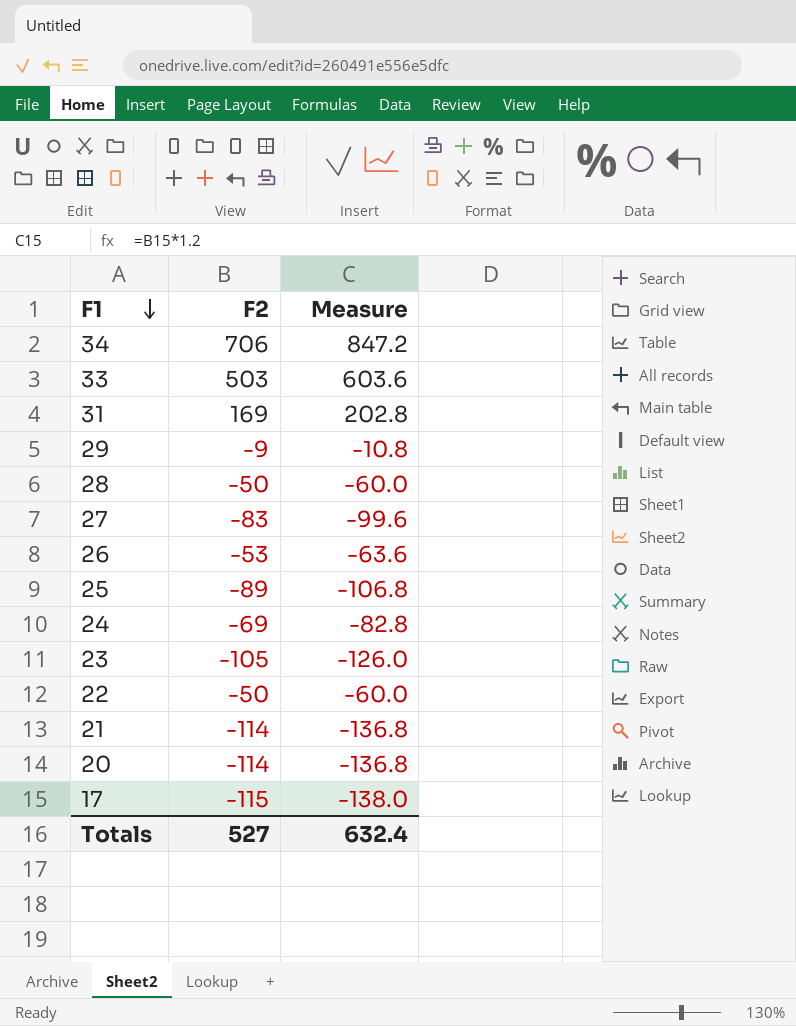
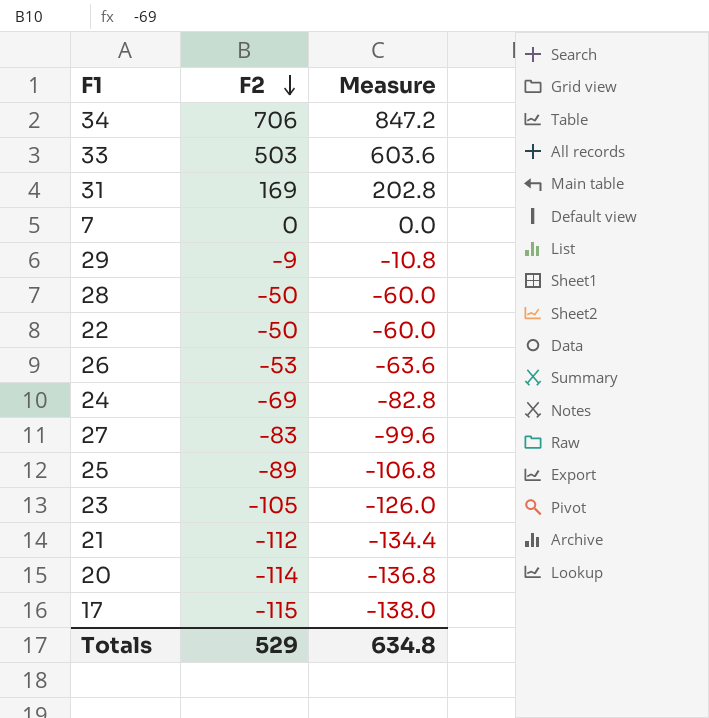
row order: F1 descending -> F2 descending
row 7: none -> 0 | 0.0
21 | F2: -114 -> -112
21 | Measure: -136.8 -> -134.4
Totals | F2: 527 -> 529
Totals | Measure: 632.4 -> 634.8

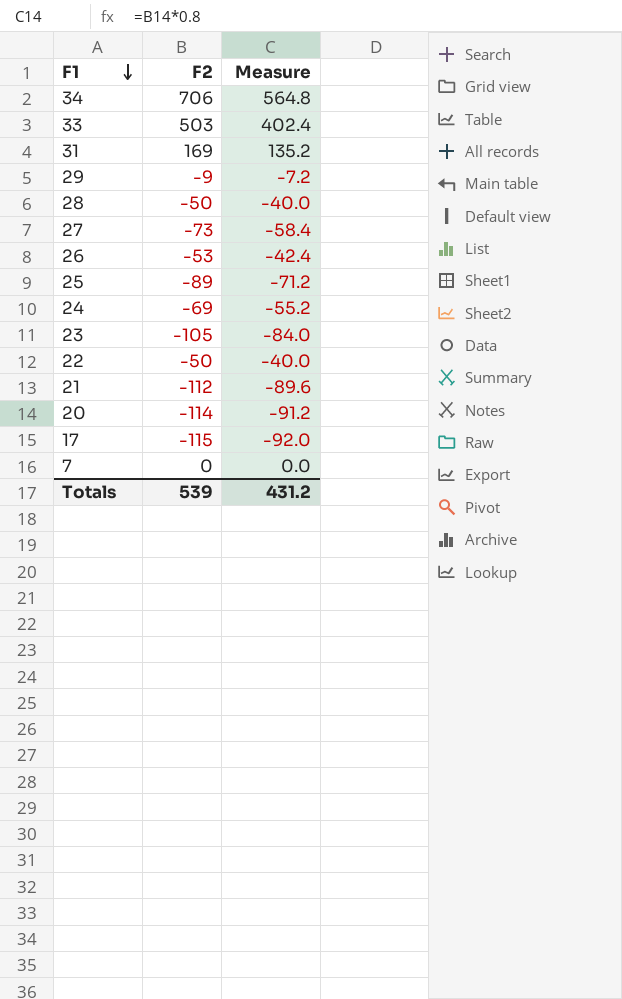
row order: F2 descending -> F1 descending
column Measure | formula: [F2] * 1.2 -> [F2] * 0.8
27 | F2: -83 -> -73
Totals | F2: 529 -> 539
Totals | Measure: 634.8 -> 431.2

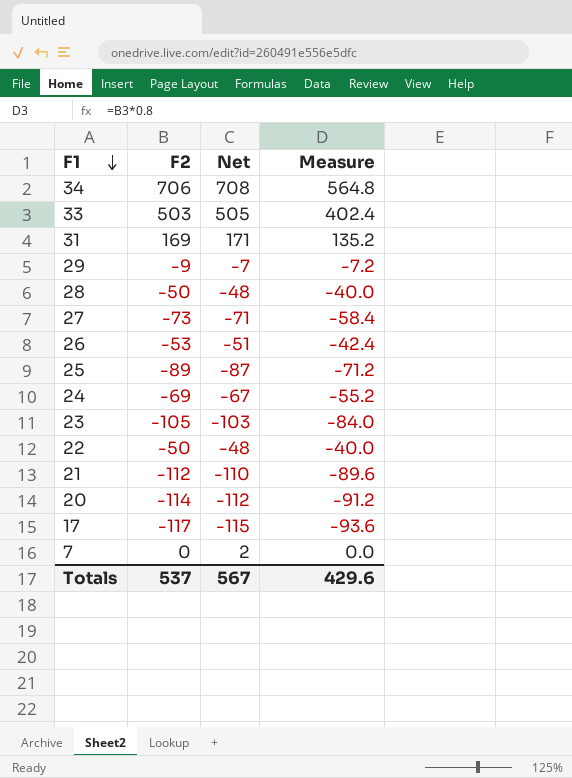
column Net | formula: none -> [F2] + 2
17 | F2: -115 -> -117
17 | Measure: -92.0 -> -93.6
Totals | F2: 539 -> 537
Totals | Measure: 431.2 -> 429.6

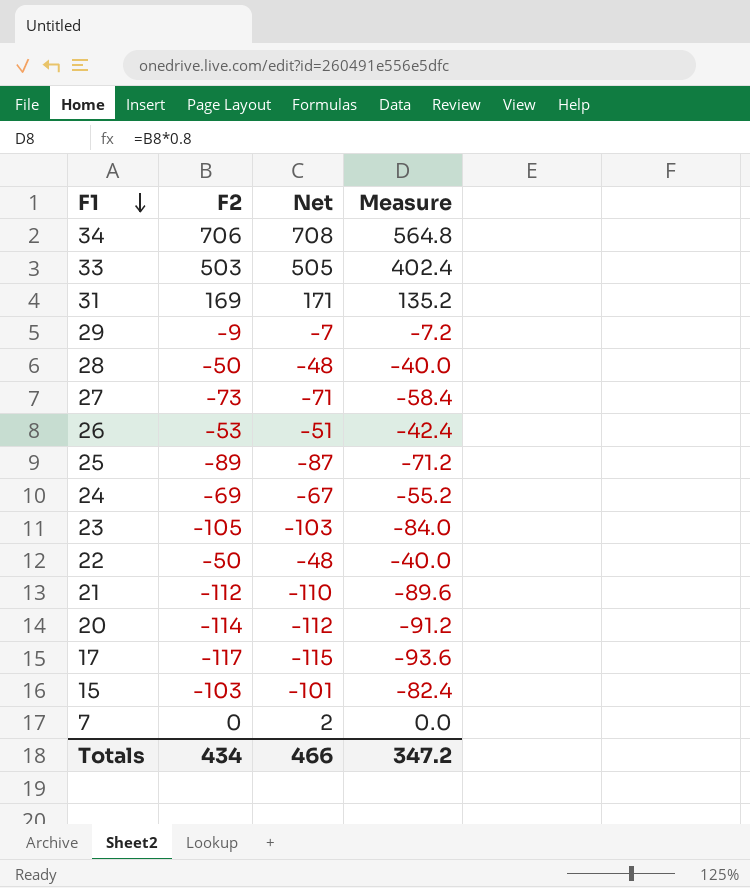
row 15: none -> -103 | -101 | -82.4
Totals | F2: 537 -> 434
Totals | Net: 567 -> 466
Totals | Measure: 429.6 -> 347.2

